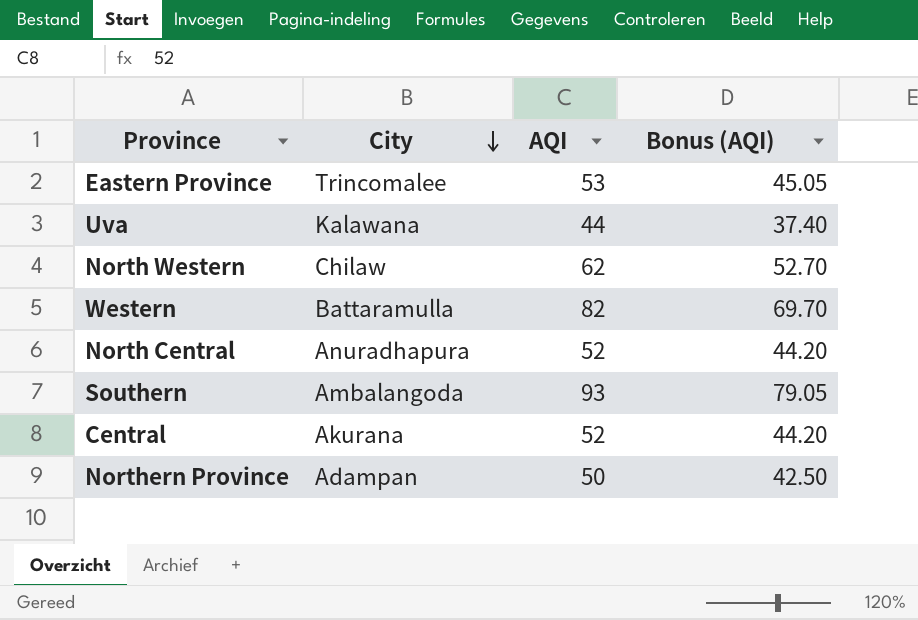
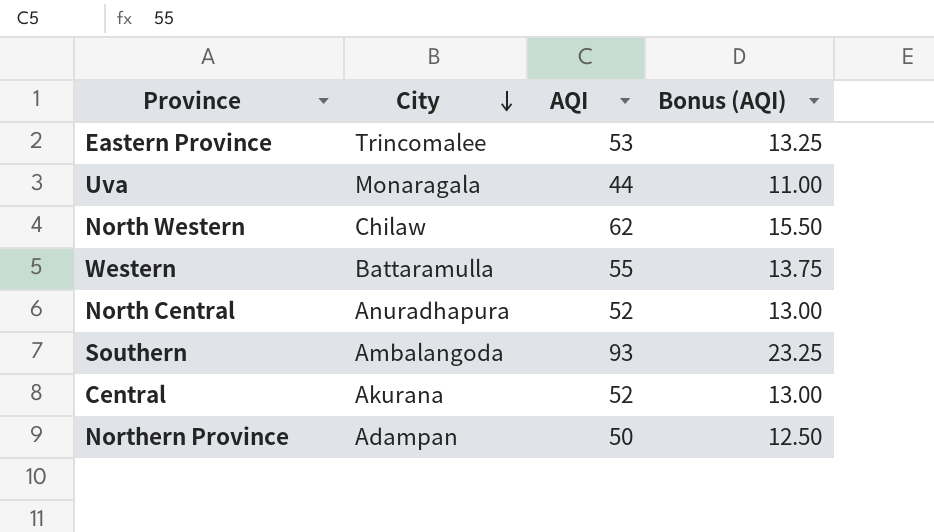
column Bonus (AQI) | formula: [AQI] * 0.85 -> [AQI] * 0.25
Uva | City: Kalawana -> Monaragala
Western | AQI: 82 -> 55

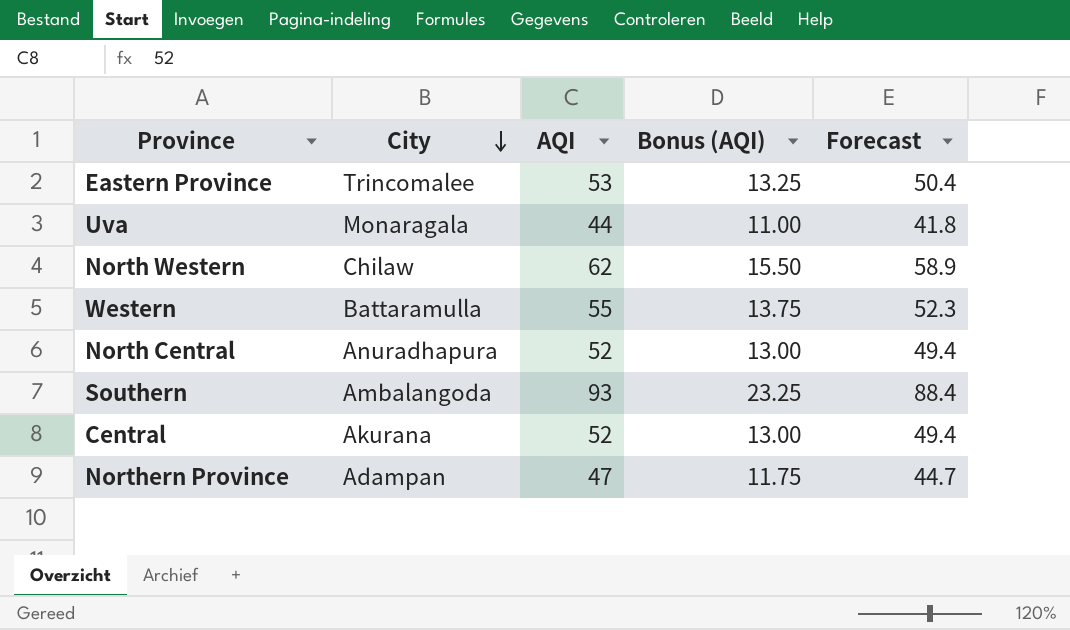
column Forecast | formula: none -> [AQI] * 0.95
Northern Province | AQI: 50 -> 47
Northern Province | Bonus (AQI): 12.50 -> 11.75

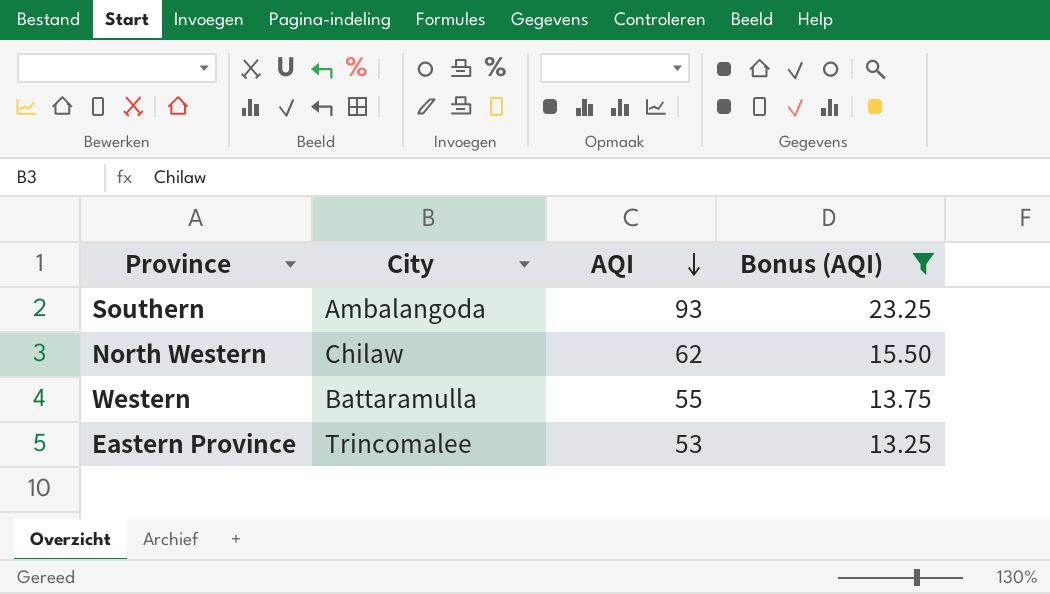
filter: none -> Bonus (AQI) >= 13.25
row order: City descending -> AQI descending
column Forecast | formula: [AQI] * 0.95 -> none

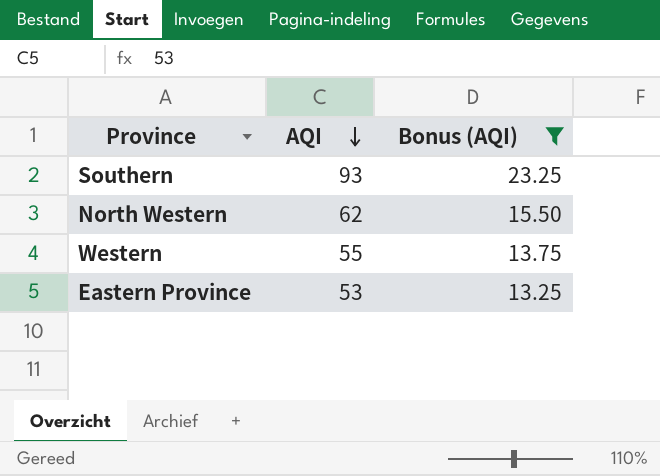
column City | position: 2 -> none

